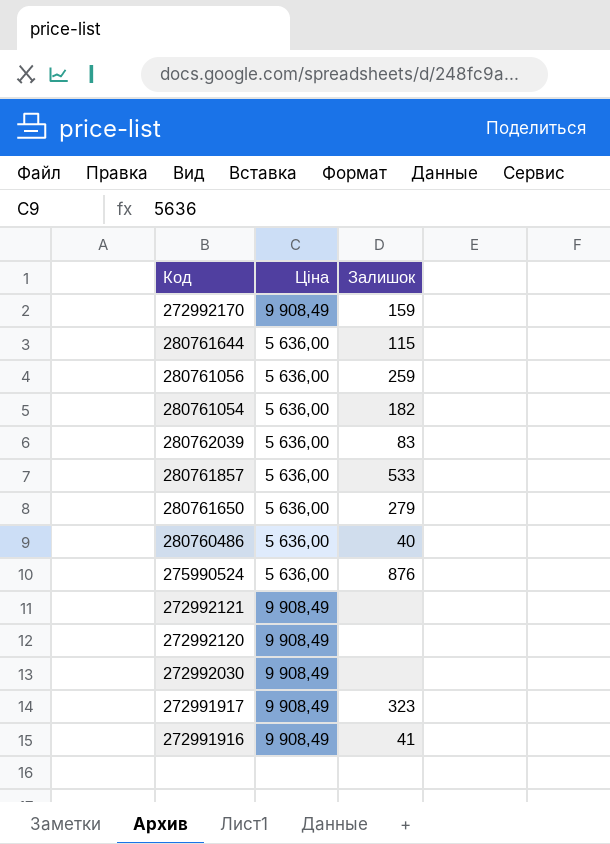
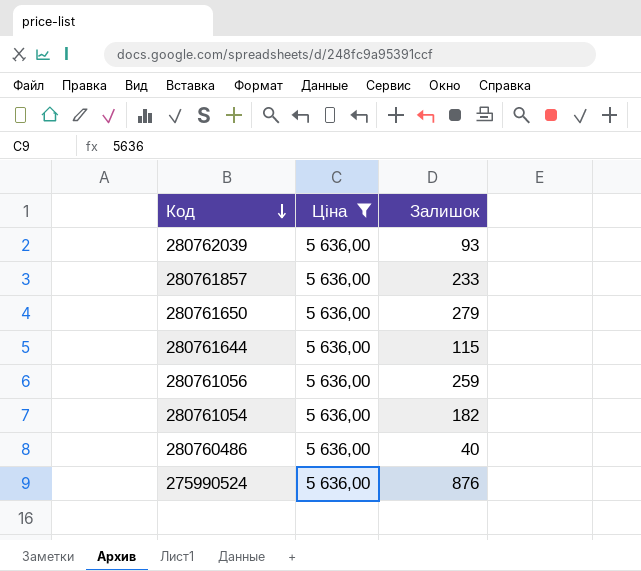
filter: none -> Ціна = 5 636,00
row order: none -> Код descending
280762039 | Залишок: 83 -> 93
280761857 | Залишок: 533 -> 233

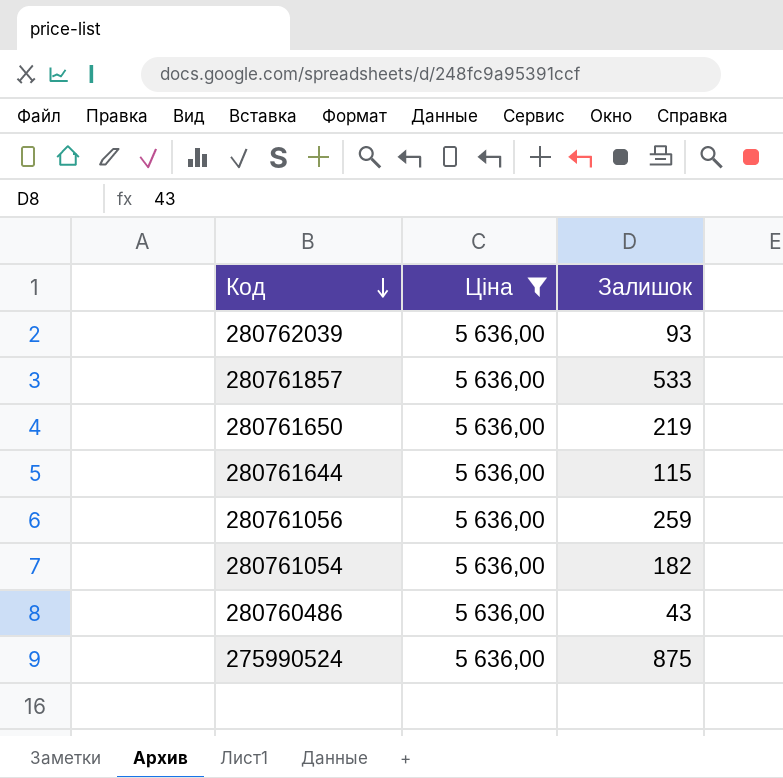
280761857 | Залишок: 233 -> 533
280761650 | Залишок: 279 -> 219
280760486 | Залишок: 40 -> 43
275990524 | Залишок: 876 -> 875

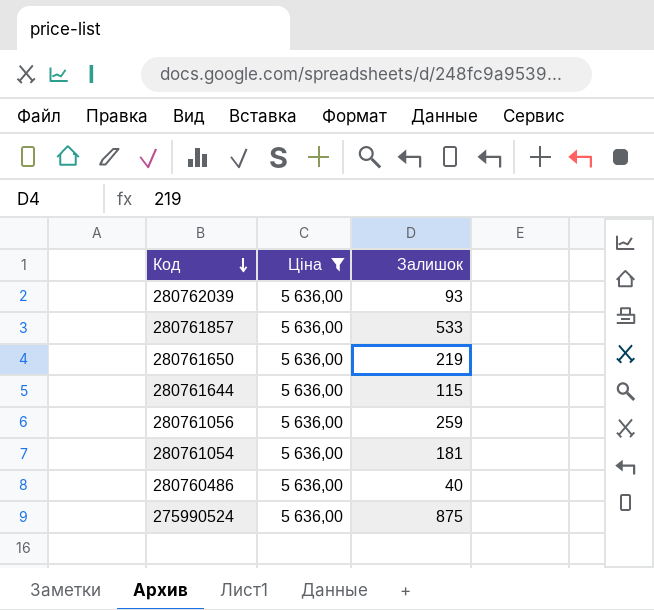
280761054 | Залишок: 182 -> 181
280760486 | Залишок: 43 -> 40

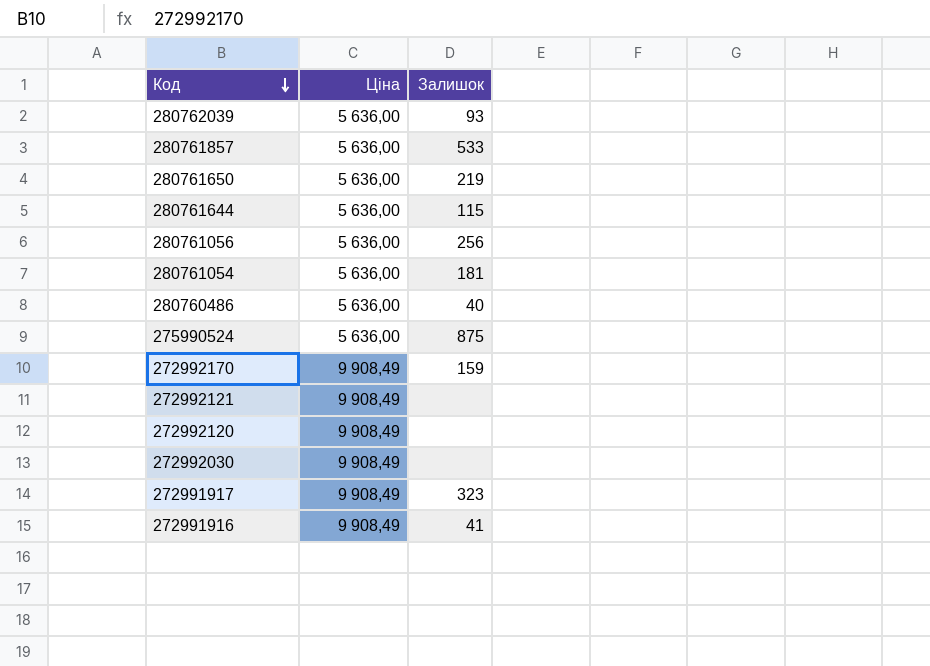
filter: Ціна = 5 636,00 -> none
280761056 | Залишок: 259 -> 256

